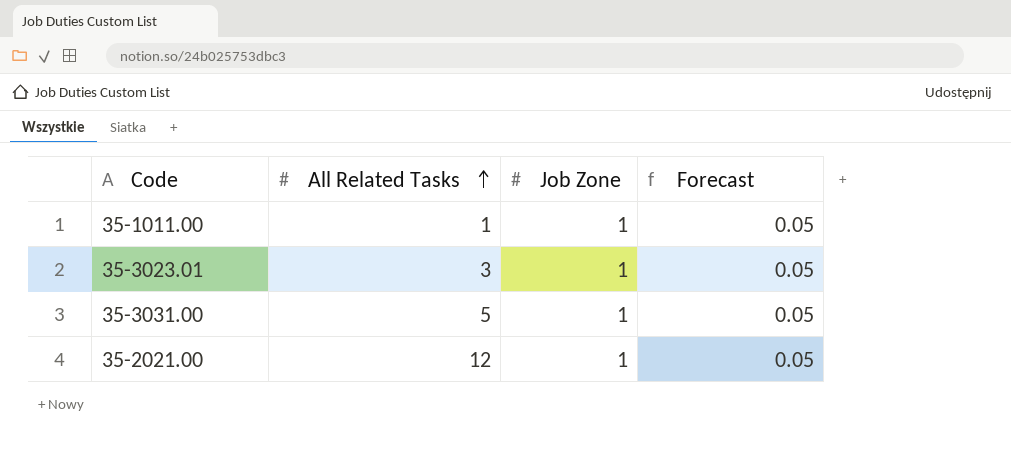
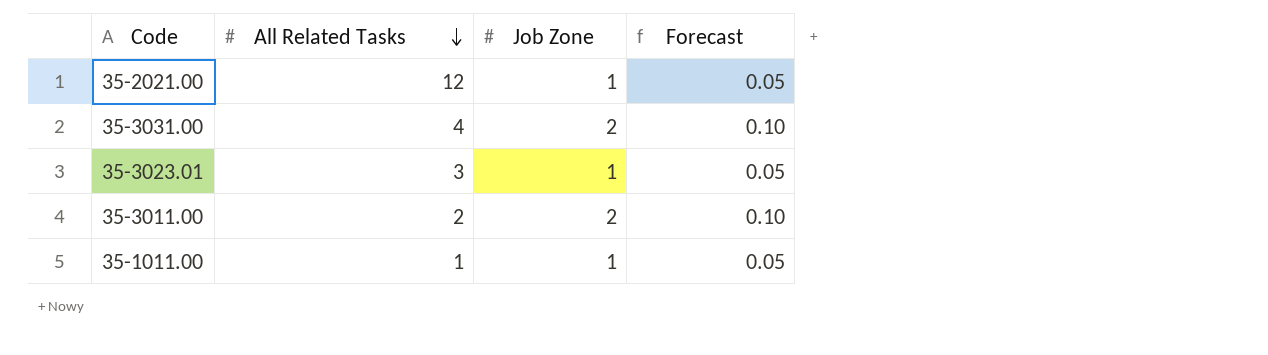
row order: All Related Tasks ascending -> All Related Tasks descending
35-3031.00 | All Related Tasks: 5 -> 4
35-3031.00 | Job Zone: 1 -> 2
35-3031.00 | Forecast: 0.05 -> 0.10
row 35-3011.00: none -> 2 | 2 | 0.10

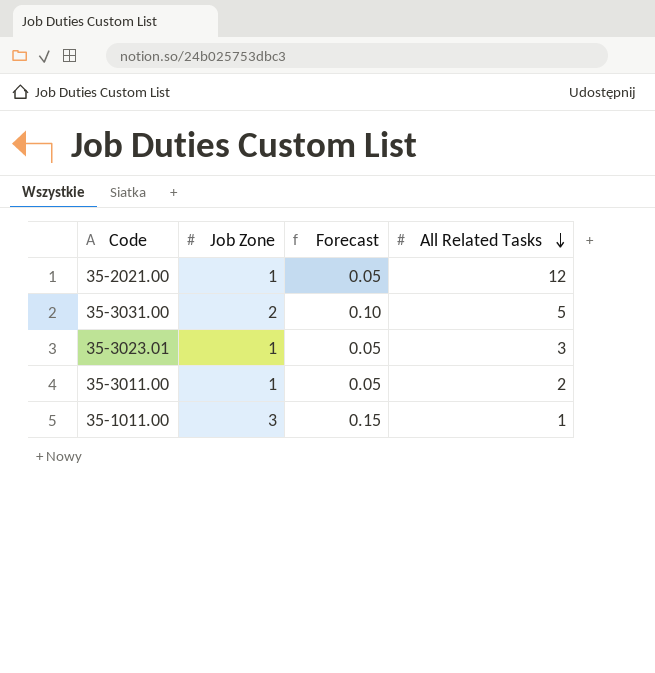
column All Related Tasks | position: 2 -> 4
35-3031.00 | All Related Tasks: 4 -> 5
35-3011.00 | Job Zone: 2 -> 1
35-3011.00 | Forecast: 0.10 -> 0.05
35-1011.00 | Job Zone: 1 -> 3
35-1011.00 | Forecast: 0.05 -> 0.15

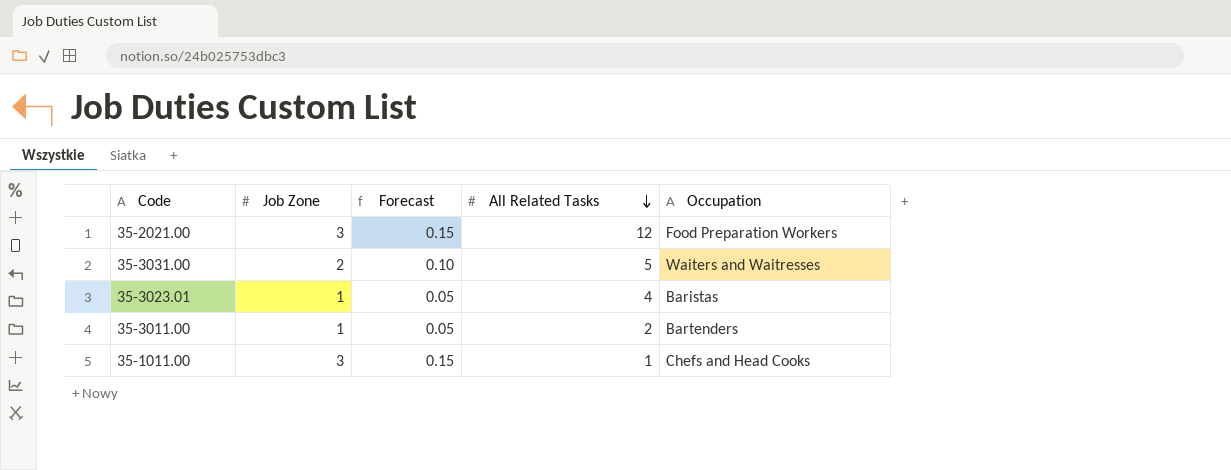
column Occupation | position: none -> 5
35-2021.00 | Job Zone: 1 -> 3
35-2021.00 | Forecast: 0.05 -> 0.15
35-3023.01 | All Related Tasks: 3 -> 4

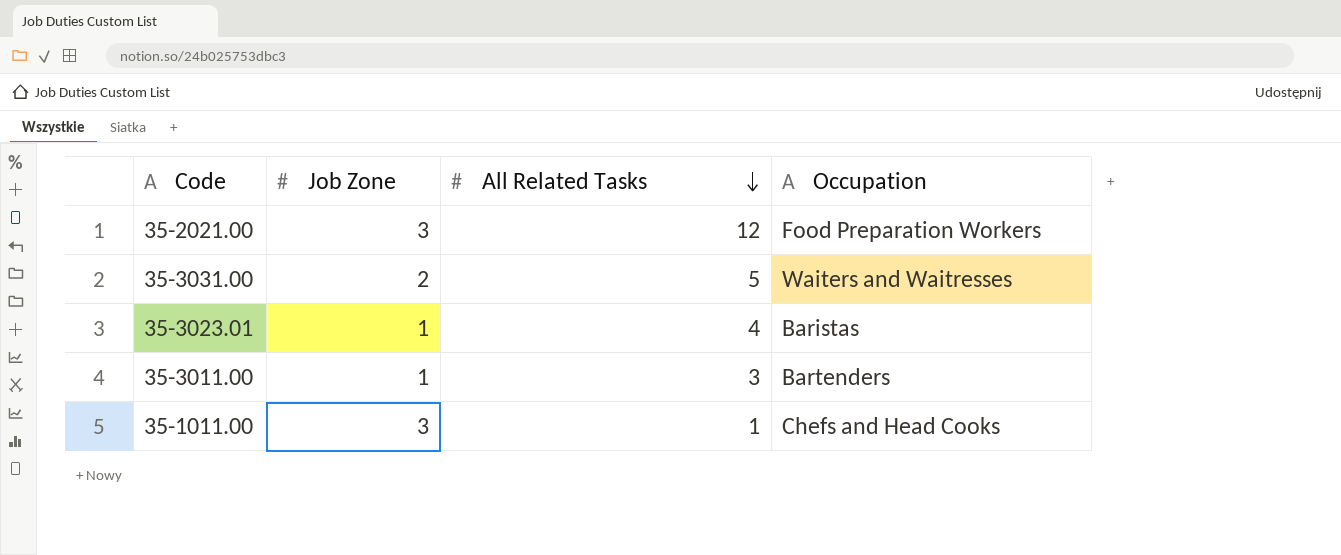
column Forecast | formula: [Job Zone] * 0.05 -> none
35-3011.00 | All Related Tasks: 2 -> 3

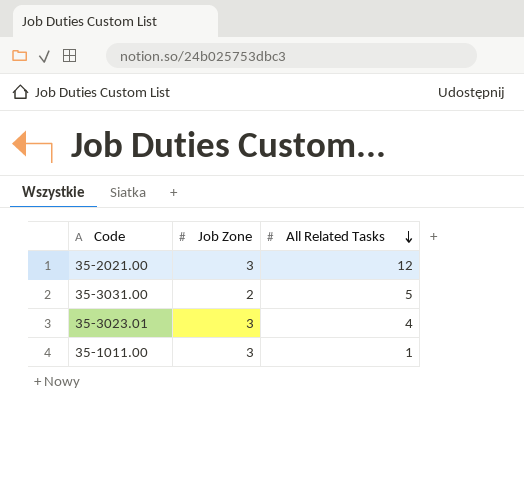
column Occupation | position: 4 -> none
row 35-3011.00: 1 | 3 | Bartenders -> none
35-3023.01 | Job Zone: 1 -> 3

